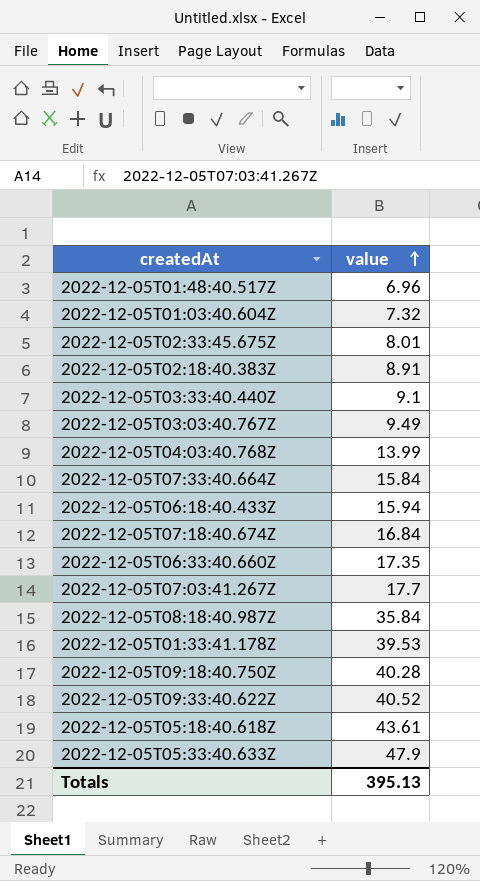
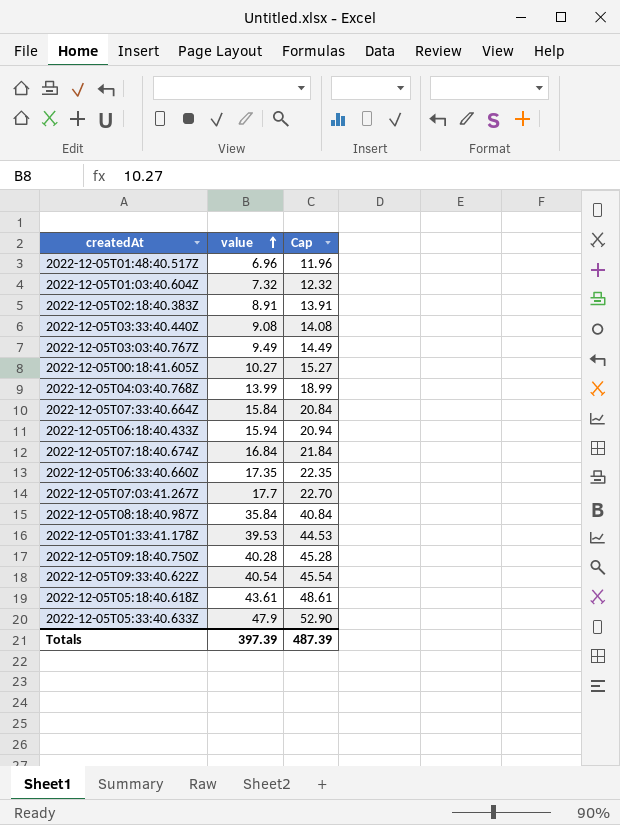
column Cap | formula: none -> [value] + 5
row 2022-12-05T02:33:45.675Z: 8.01 -> none
2022-12-05T03:33:40.440Z | value: 9.1 -> 9.08
row 2022-12-05T00:18:41.605Z: none -> 10.27 | 15.27
2022-12-05T09:33:40.622Z | value: 40.52 -> 40.54
Totals | value: 395.13 -> 397.39

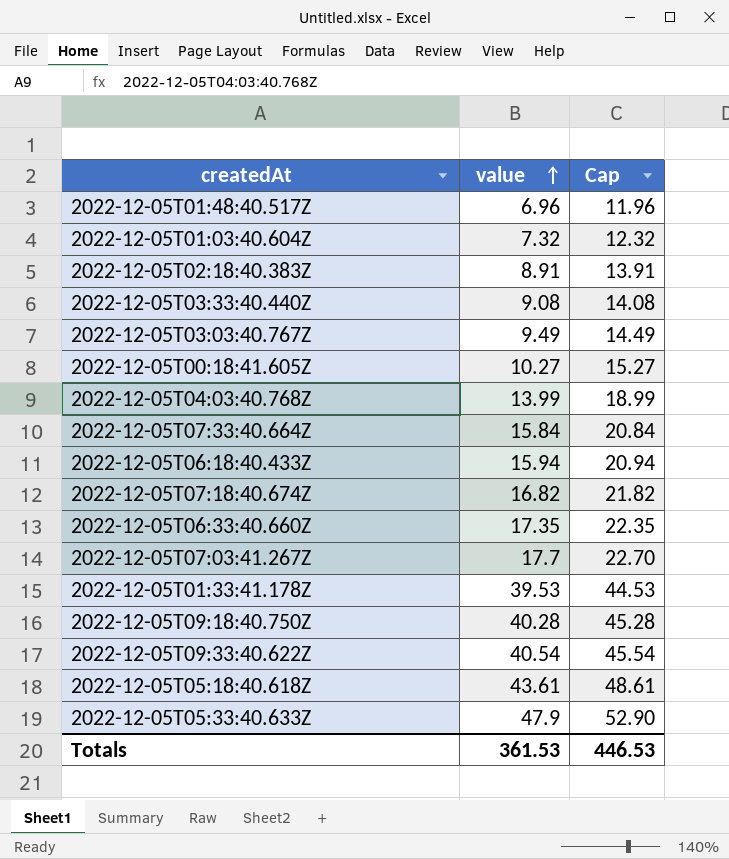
row 2022-12-05T08:18:40.987Z: 35.84 | 40.84 -> none
2022-12-05T07:18:40.674Z | value: 16.84 -> 16.82
2022-12-05T07:18:40.674Z | Cap: 21.84 -> 21.82
Totals | value: 397.39 -> 361.53
Totals | Cap: 487.39 -> 446.53

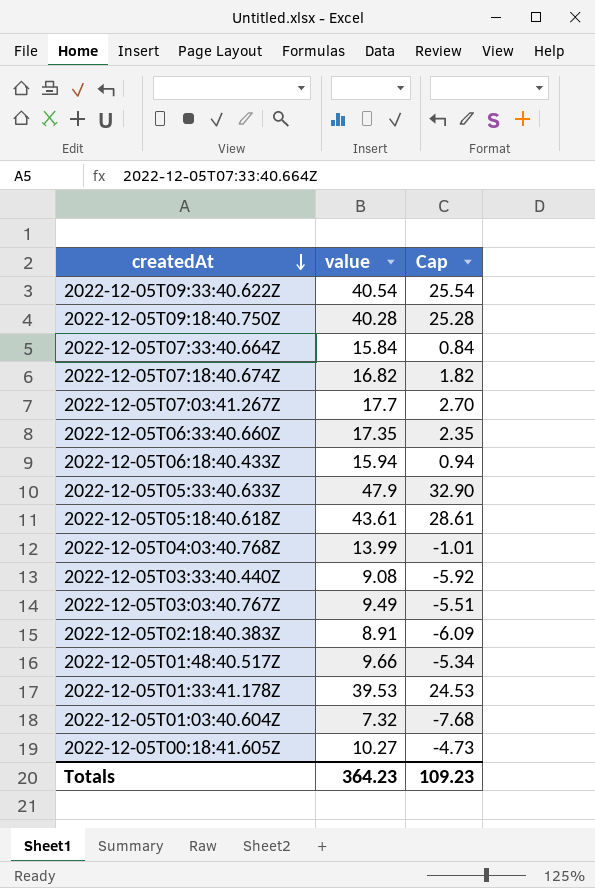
row order: value ascending -> createdAt descending
column Cap | formula: [value] + 5 -> [value] - 15
2022-12-05T01:48:40.517Z | value: 6.96 -> 9.66
Totals | value: 361.53 -> 364.23
Totals | Cap: 446.53 -> 109.23

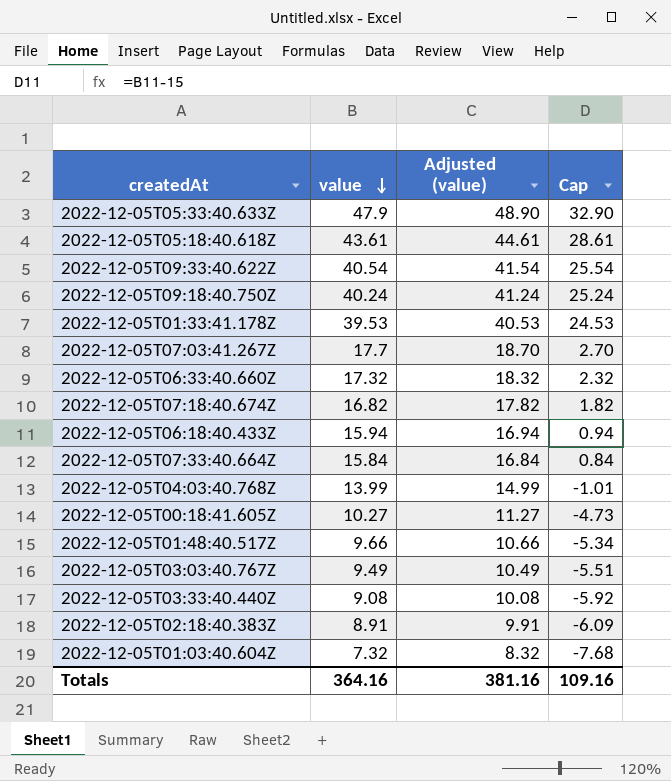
row order: createdAt descending -> value descending
column Adjusted (value) | formula: none -> [value] + 1
2022-12-05T09:18:40.750Z | value: 40.28 -> 40.24
2022-12-05T09:18:40.750Z | Cap: 25.28 -> 25.24
2022-12-05T06:33:40.660Z | value: 17.35 -> 17.32
2022-12-05T06:33:40.660Z | Cap: 2.35 -> 2.32
Totals | value: 364.23 -> 364.16
Totals | Cap: 109.23 -> 109.16

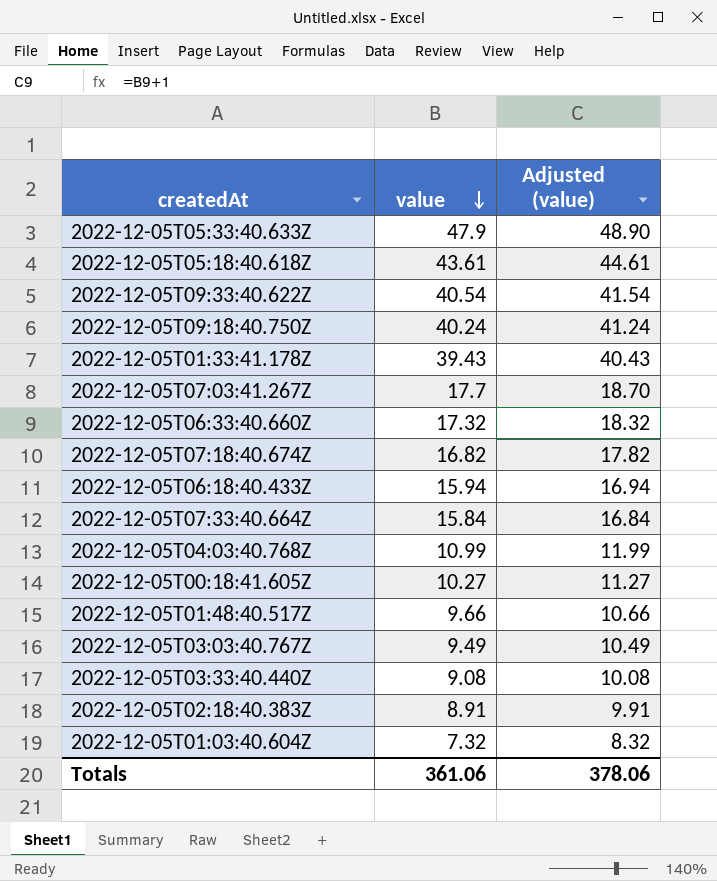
column Cap | formula: [value] - 15 -> none
2022-12-05T01:33:41.178Z | value: 39.53 -> 39.43
2022-12-05T01:33:41.178Z | Adjusted (value): 40.53 -> 40.43
2022-12-05T04:03:40.768Z | value: 13.99 -> 10.99
2022-12-05T04:03:40.768Z | Adjusted (value): 14.99 -> 11.99
Totals | value: 364.16 -> 361.06
Totals | Adjusted (value): 381.16 -> 378.06

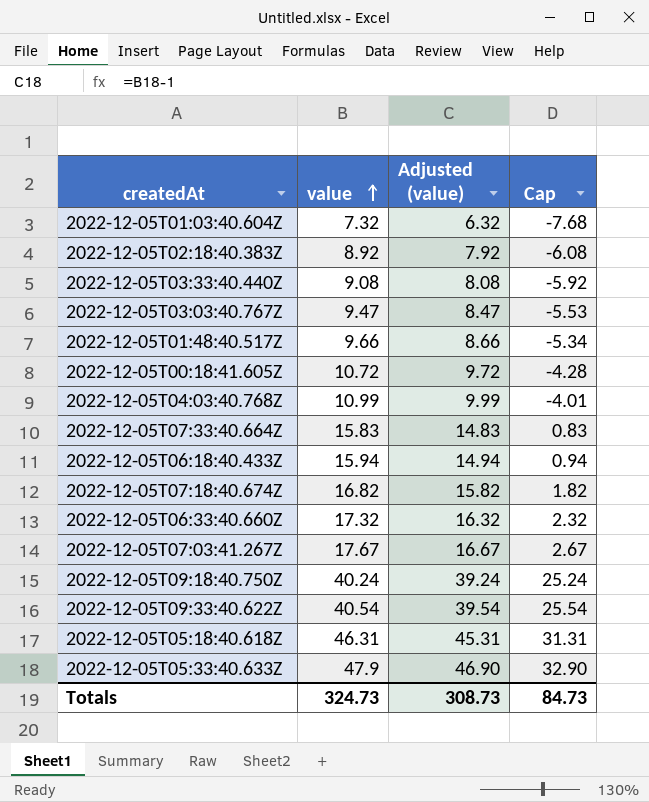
row order: value descending -> value ascending
column Adjusted (value) | formula: [value] + 1 -> [value] - 1
column Cap | formula: none -> [value] - 15
row 2022-12-05T01:33:41.178Z: 39.43 | 40.43 -> none
2022-12-05T02:18:40.383Z | value: 8.91 -> 8.92
2022-12-05T03:03:40.767Z | value: 9.49 -> 9.47
2022-12-05T00:18:41.605Z | value: 10.27 -> 10.72
2022-12-05T07:33:40.664Z | value: 15.84 -> 15.83
2022-12-05T07:03:41.267Z | value: 17.7 -> 17.67
2022-12-05T05:18:40.618Z | value: 43.61 -> 46.31
Totals | value: 361.06 -> 324.73
Totals | Adjusted (value): 378.06 -> 308.73

